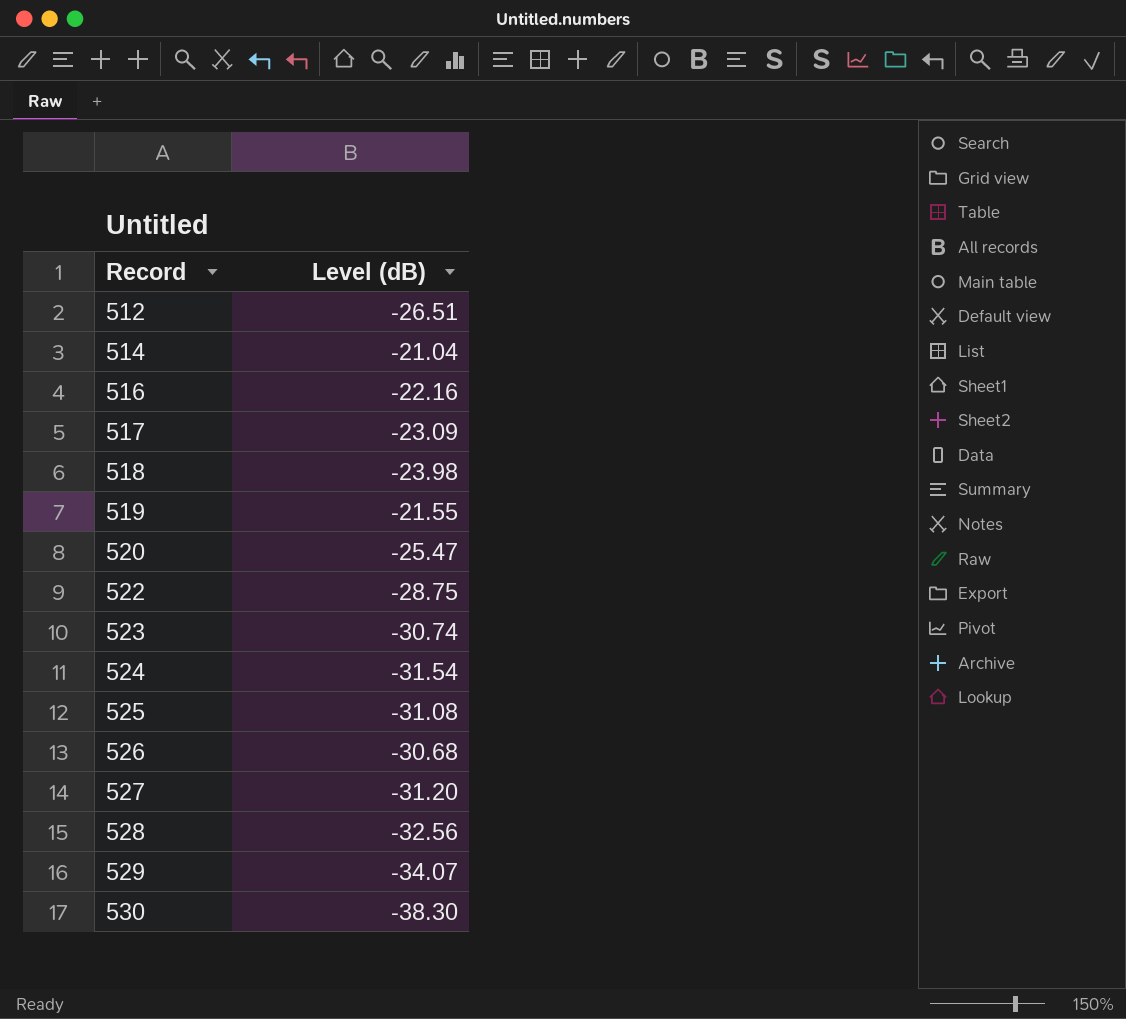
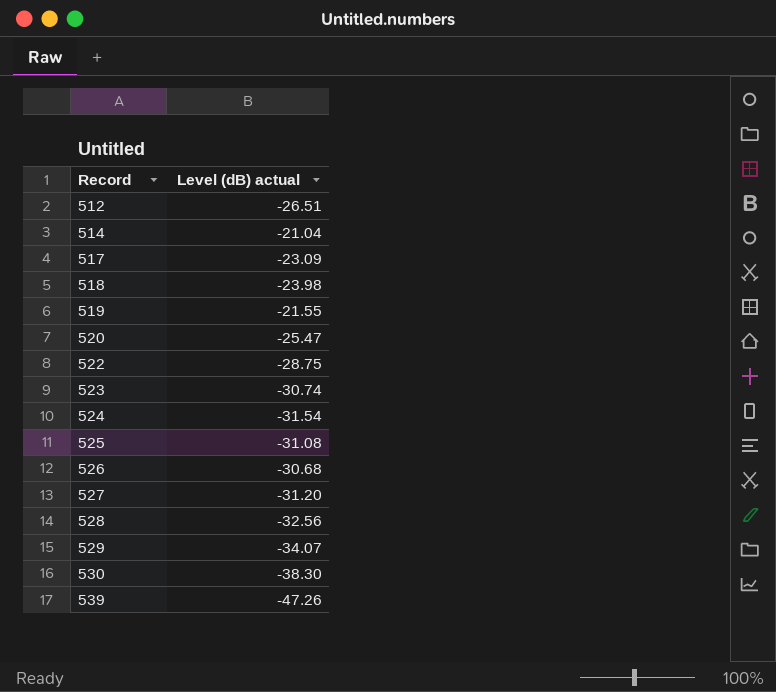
column name: Level (dB) -> Level (dB) actual
row 516: -22.16 -> none
row 539: none -> -47.26

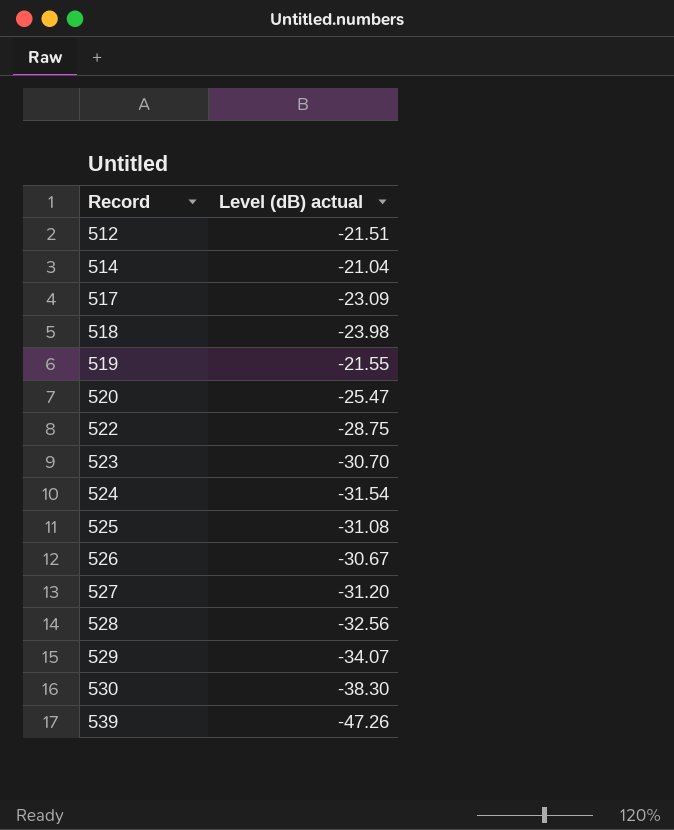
512 | Level (dB) actual: -26.51 -> -21.51
523 | Level (dB) actual: -30.74 -> -30.70
526 | Level (dB) actual: -30.68 -> -30.67

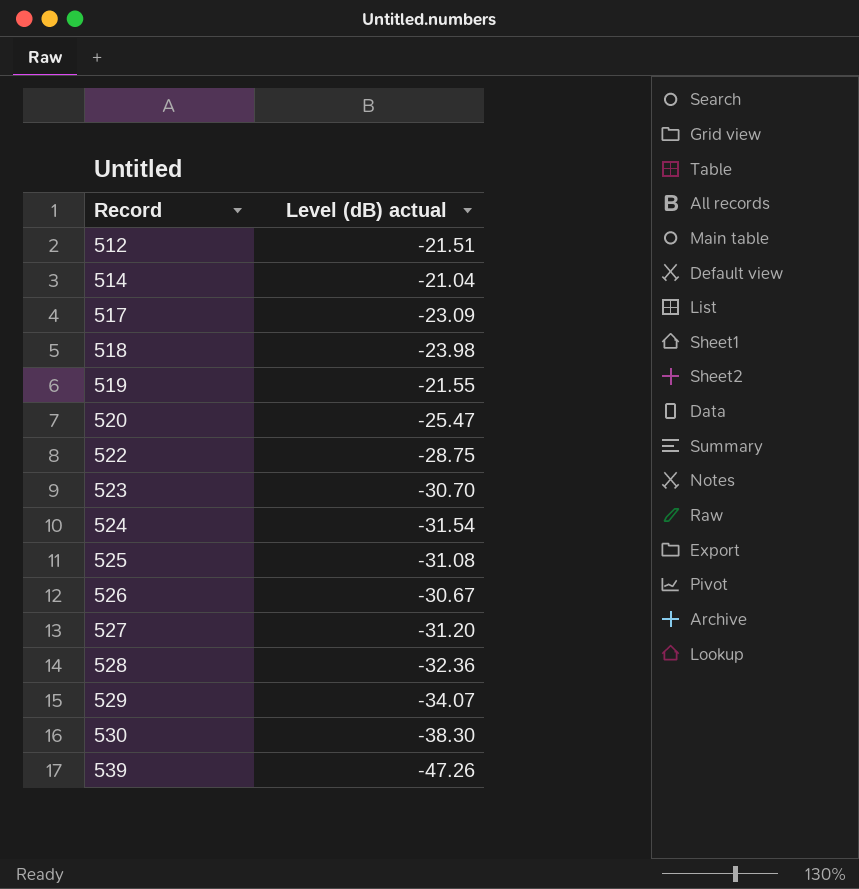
528 | Level (dB) actual: -32.56 -> -32.36

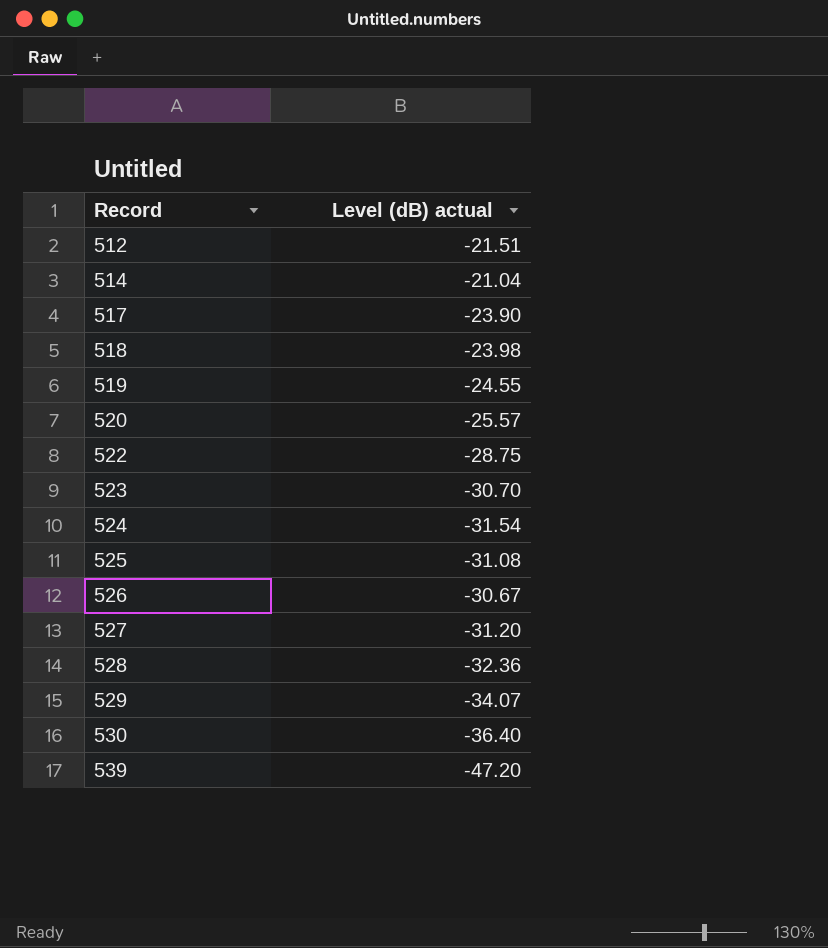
517 | Level (dB) actual: -23.09 -> -23.90
519 | Level (dB) actual: -21.55 -> -24.55
520 | Level (dB) actual: -25.47 -> -25.57
530 | Level (dB) actual: -38.30 -> -36.40
539 | Level (dB) actual: -47.26 -> -47.20

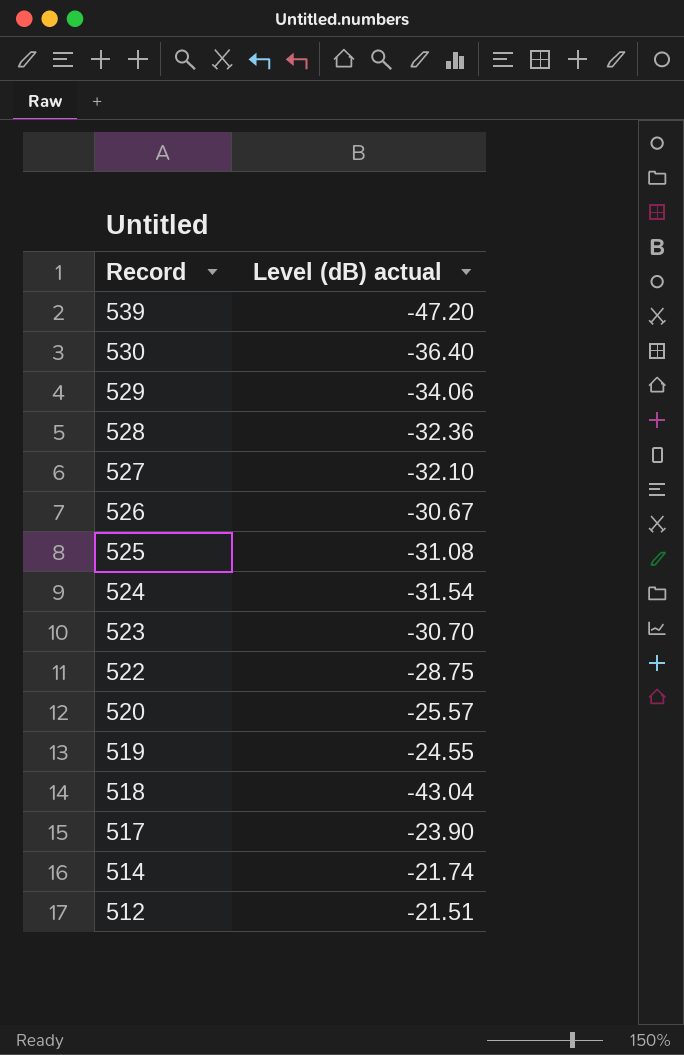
row order: Record ascending -> Record descending
529 | Level (dB) actual: -34.07 -> -34.06
527 | Level (dB) actual: -31.20 -> -32.10
518 | Level (dB) actual: -23.98 -> -43.04
514 | Level (dB) actual: -21.04 -> -21.74

